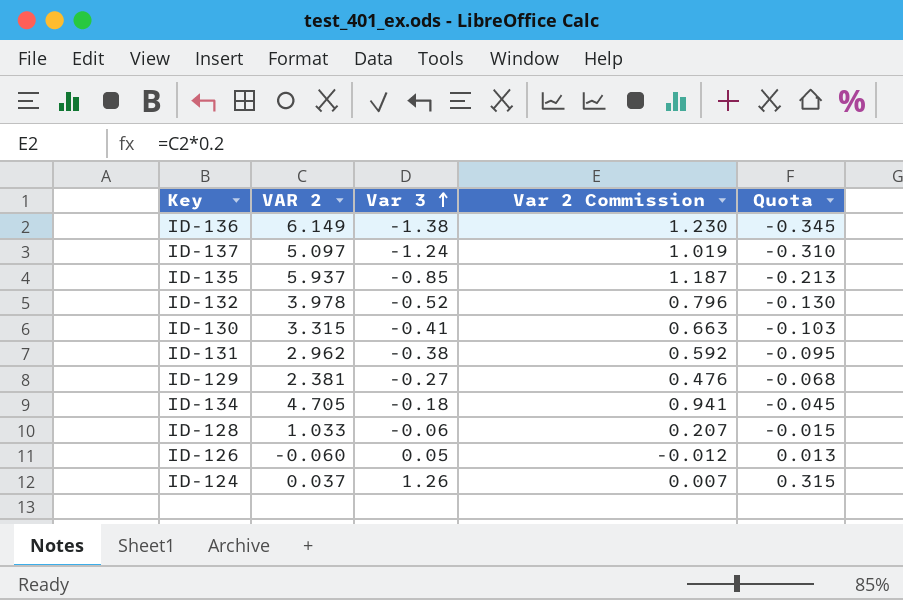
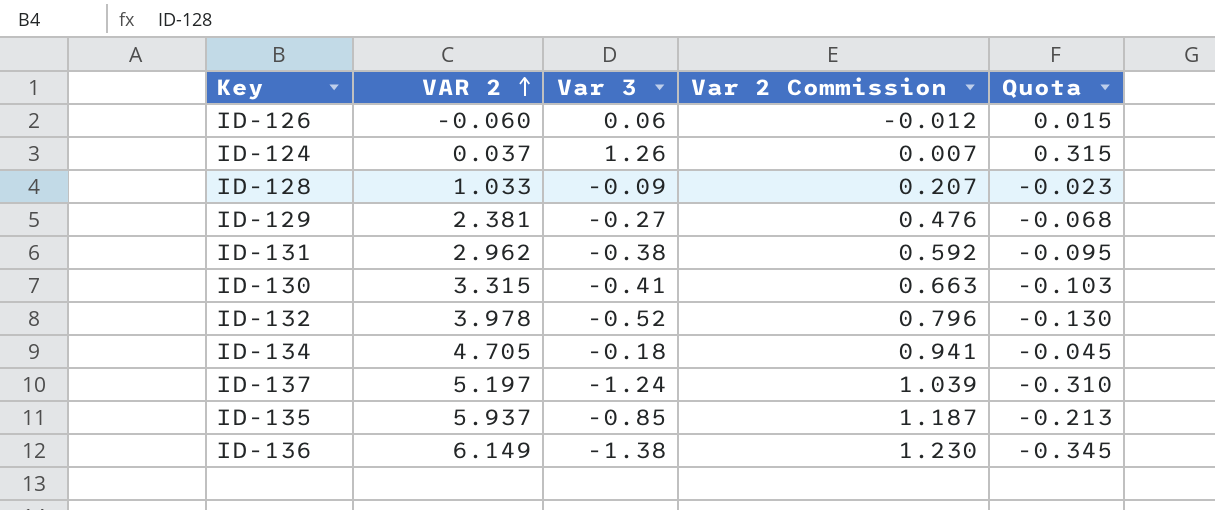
row order: Var 3 ascending -> VAR 2 ascending
ID-126 | Var 3: 0.05 -> 0.06
ID-126 | Quota: 0.013 -> 0.015
ID-128 | Var 3: -0.06 -> -0.09
ID-128 | Quota: -0.015 -> -0.023
ID-137 | VAR 2: 5.097 -> 5.197
ID-137 | Var 2 Commission: 1.019 -> 1.039

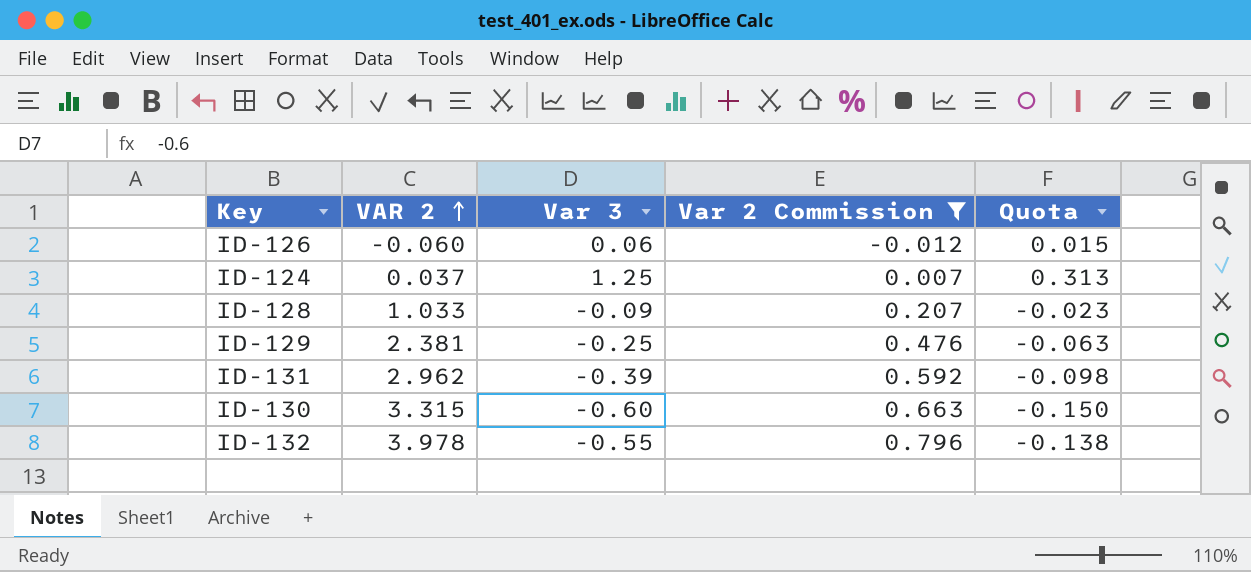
filter: none -> Var 2 Commission <= 0.796
ID-124 | Var 3: 1.26 -> 1.25
ID-124 | Quota: 0.315 -> 0.313
ID-129 | Var 3: -0.27 -> -0.25
ID-129 | Quota: -0.068 -> -0.063
ID-131 | Var 3: -0.38 -> -0.39
ID-131 | Quota: -0.095 -> -0.098
ID-130 | Var 3: -0.41 -> -0.60
ID-130 | Quota: -0.103 -> -0.150
ID-132 | Var 3: -0.52 -> -0.55
ID-132 | Quota: -0.130 -> -0.138

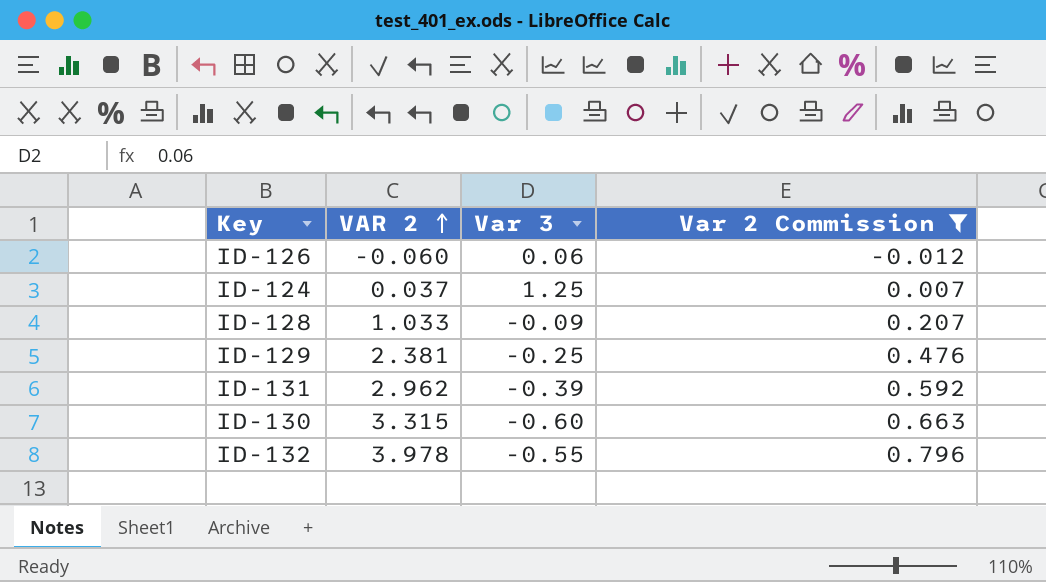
column Quota | formula: [Var 3] * 0.25 -> none

